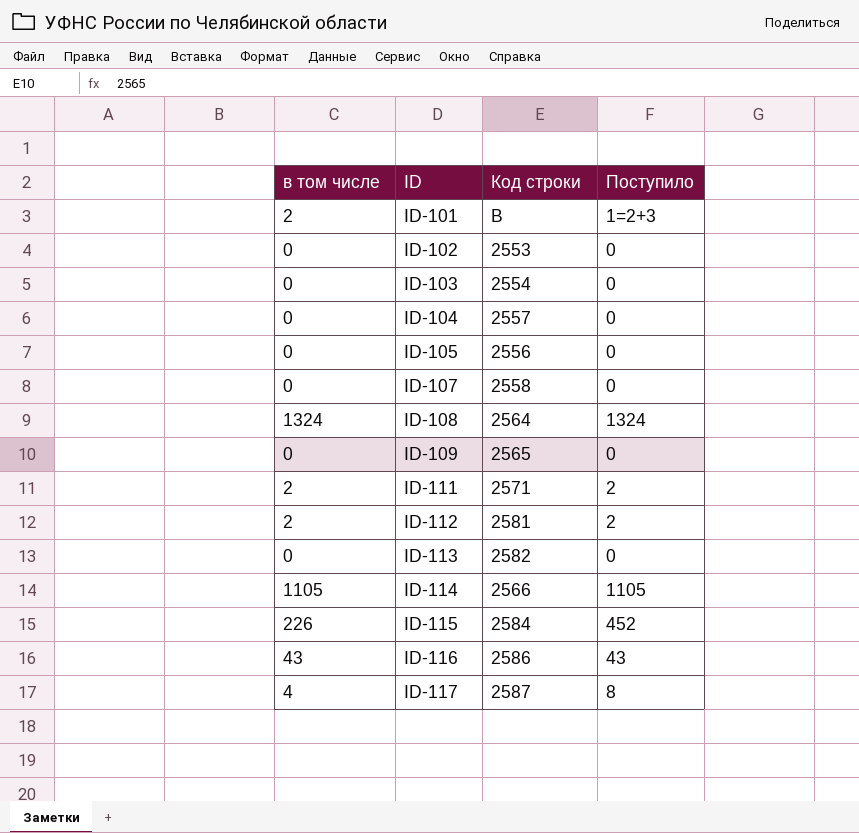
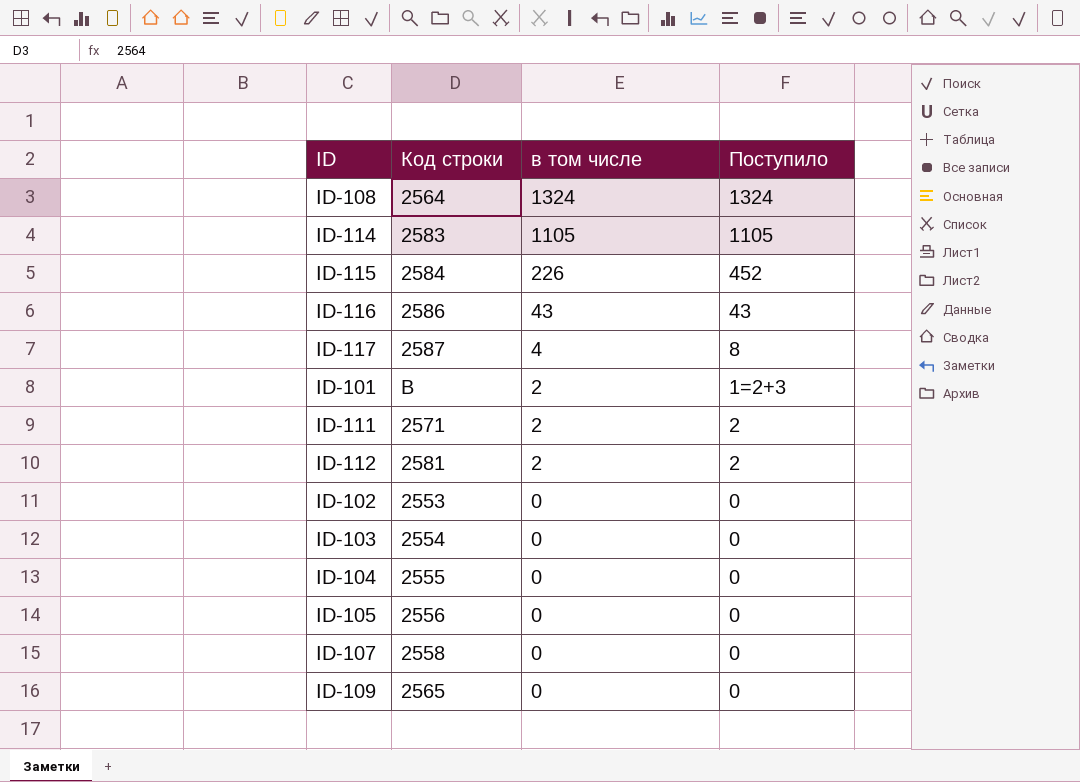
row order: ID ascending -> в том числе descending
column в том числе | position: 1 -> 3
row ID-113: 0 | 2582 | 0 -> none
ID-114 | Код строки: 2566 -> 2583
ID-104 | Код строки: 2557 -> 2555

